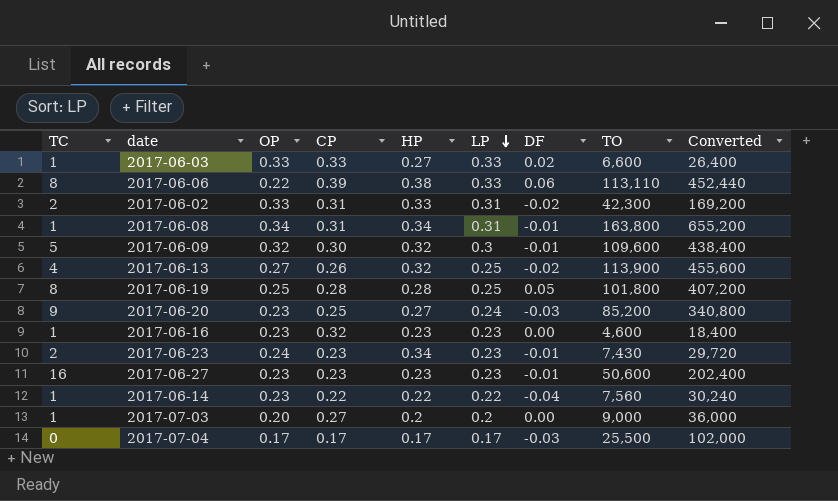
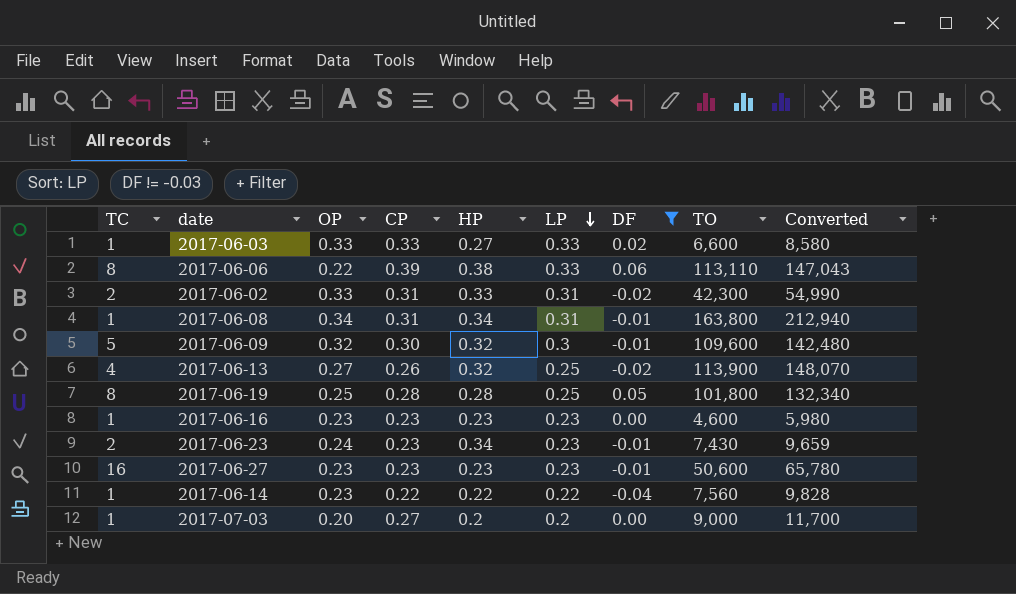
filter: none -> DF != -0.03
column Converted | formula: [TO] * 4 -> [TO] * 1.3
2017-06-16 | CP: 0.32 -> 0.23

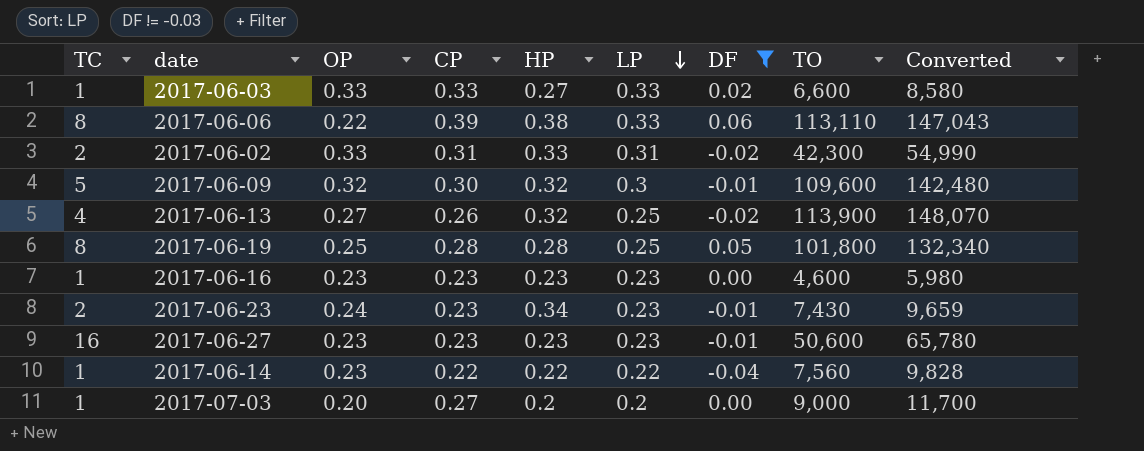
row 2017-06-08: 1 | 0.34 | 0.31 | 0.34 | 0.31 | -0.01 | 163,800 | 212,940 -> none

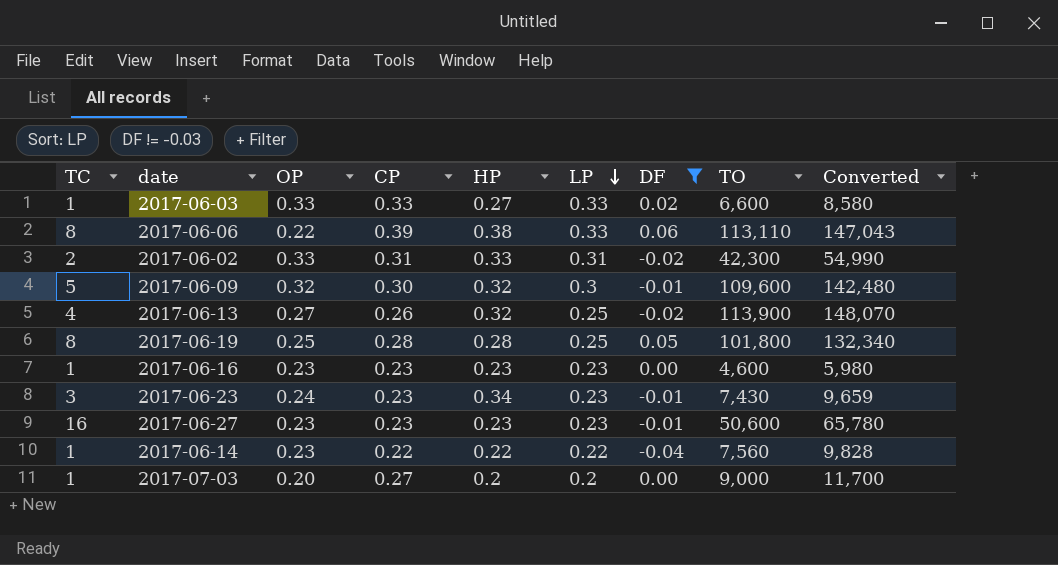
2017-06-23 | TC: 2 -> 3

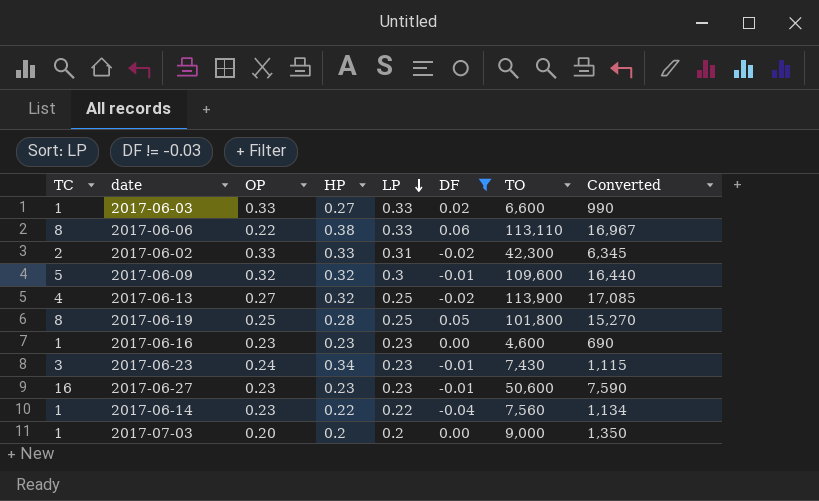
column CP | position: 4 -> none
column Converted | formula: [TO] * 1.3 -> [TO] * 0.15

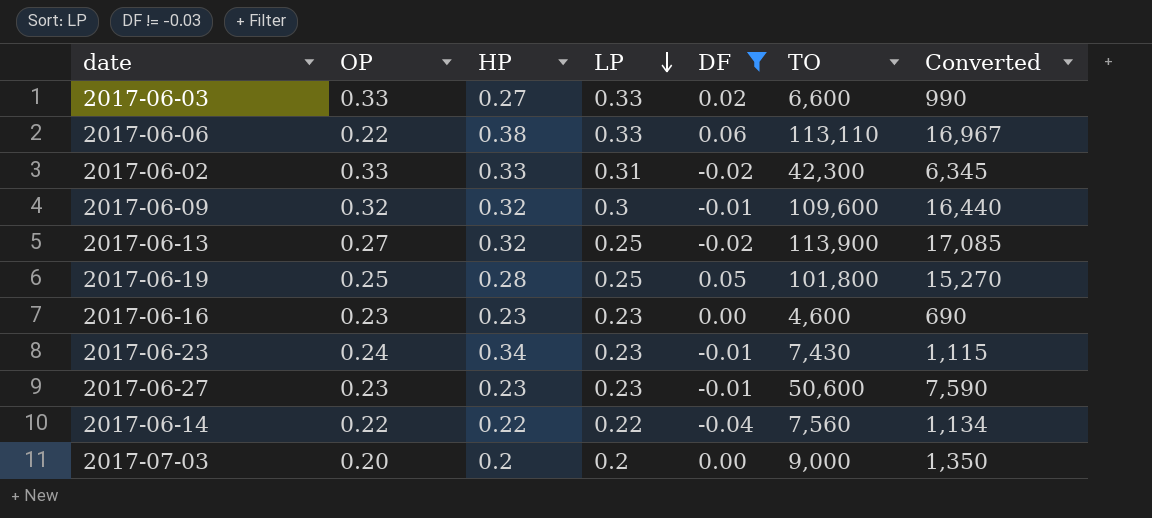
column TC | position: 1 -> none
2017-06-14 | OP: 0.23 -> 0.22

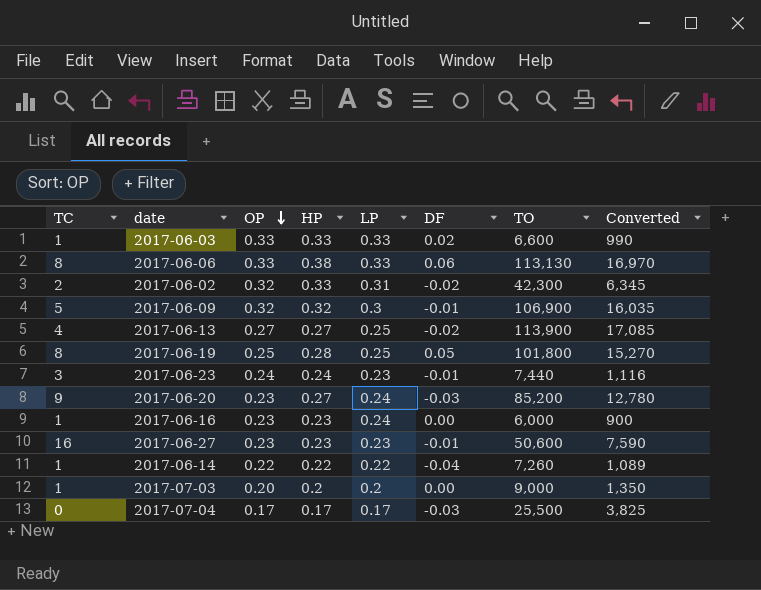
filter: DF != -0.03 -> none
row order: LP descending -> OP descending
column TC | position: none -> 1
2017-06-03 | HP: 0.27 -> 0.33
2017-06-06 | OP: 0.22 -> 0.33
2017-06-06 | TO: 113,110 -> 113,130
2017-06-06 | Converted: 16,967 -> 16,970
2017-06-02 | OP: 0.33 -> 0.32
2017-06-09 | TO: 109,600 -> 106,900
2017-06-09 | Converted: 16,440 -> 16,035
2017-06-13 | HP: 0.32 -> 0.27
2017-06-23 | HP: 0.34 -> 0.24
2017-06-23 | TO: 7,430 -> 7,440
2017-06-23 | Converted: 1,115 -> 1,116
2017-06-16 | LP: 0.23 -> 0.24
2017-06-16 | TO: 4,600 -> 6,000
2017-06-16 | Converted: 690 -> 900
2017-06-14 | TO: 7,560 -> 7,260
2017-06-14 | Converted: 1,134 -> 1,089

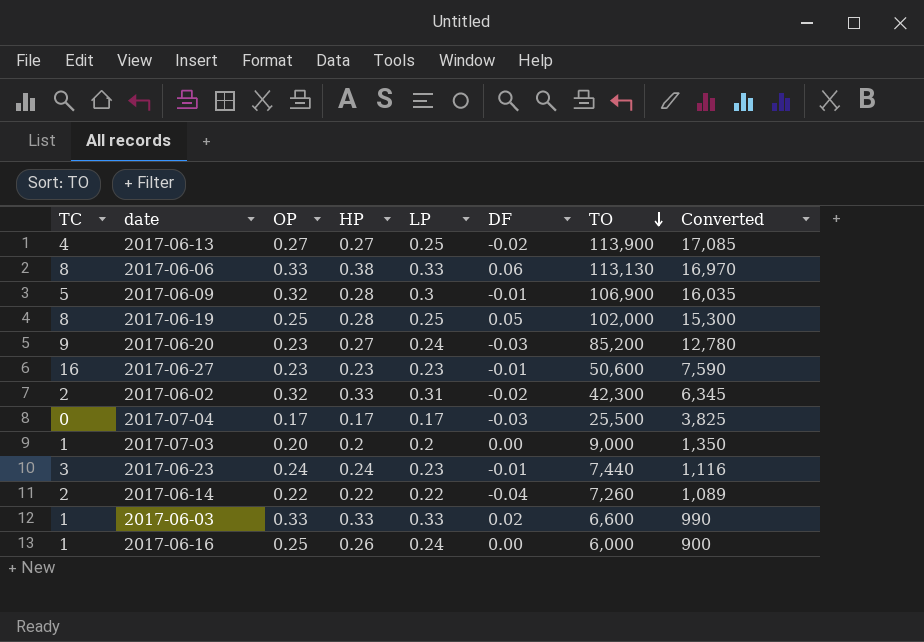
row order: OP descending -> TO descending
2017-06-09 | HP: 0.32 -> 0.28
2017-06-19 | TO: 101,800 -> 102,000
2017-06-19 | Converted: 15,270 -> 15,300
2017-06-14 | TC: 1 -> 2
2017-06-16 | OP: 0.23 -> 0.25
2017-06-16 | HP: 0.23 -> 0.26

